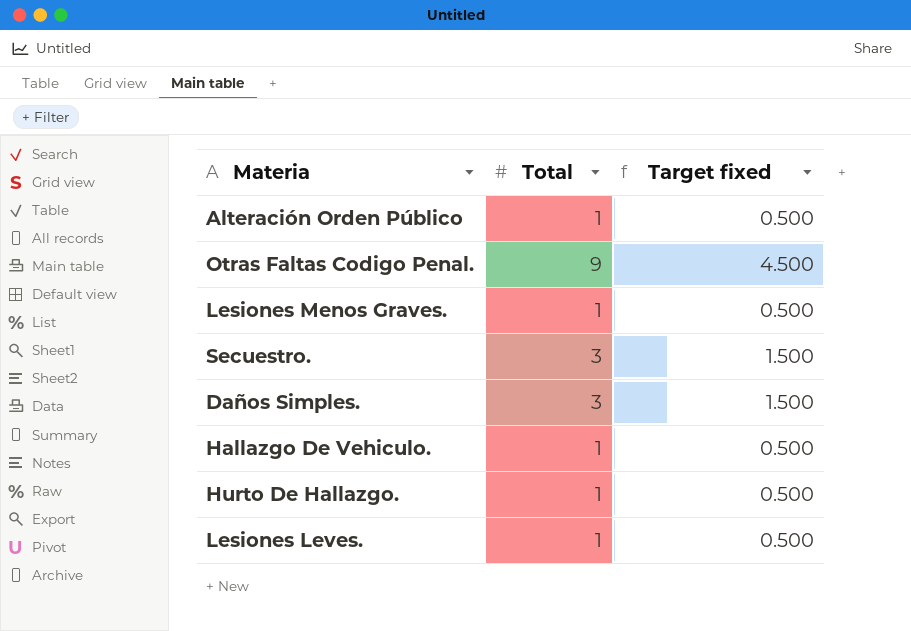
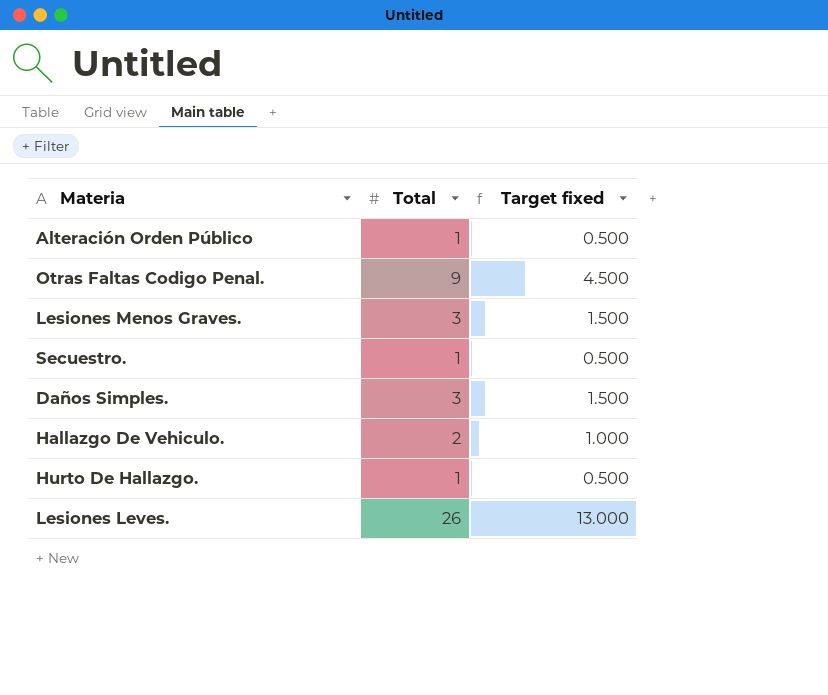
Lesiones Menos Graves. | Total: 1 -> 3
Lesiones Menos Graves. | Target fixed: 0.500 -> 1.500
Secuestro. | Total: 3 -> 1
Secuestro. | Target fixed: 1.500 -> 0.500
Hallazgo De Vehiculo. | Total: 1 -> 2
Hallazgo De Vehiculo. | Target fixed: 0.500 -> 1.000
Lesiones Leves. | Total: 1 -> 26
Lesiones Leves. | Target fixed: 0.500 -> 13.000

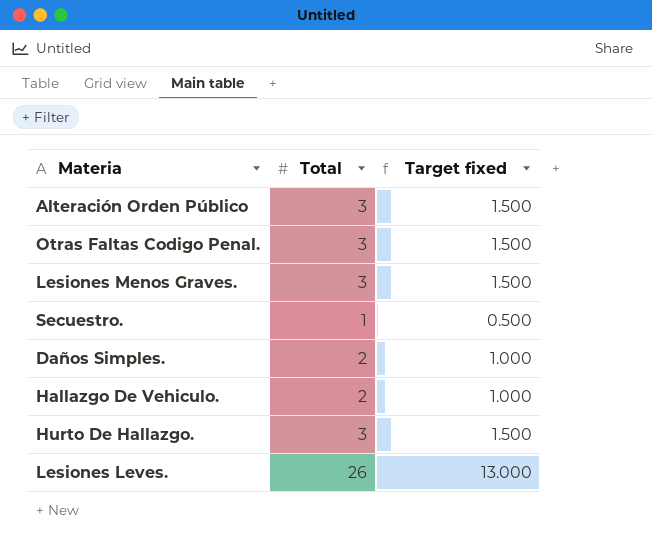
Alteración Orden Público | Total: 1 -> 3
Alteración Orden Público | Target fixed: 0.500 -> 1.500
Otras Faltas Codigo Penal. | Total: 9 -> 3
Otras Faltas Codigo Penal. | Target fixed: 4.500 -> 1.500
Daños Simples. | Total: 3 -> 2
Daños Simples. | Target fixed: 1.500 -> 1.000
Hurto De Hallazgo. | Total: 1 -> 3
Hurto De Hallazgo. | Target fixed: 0.500 -> 1.500

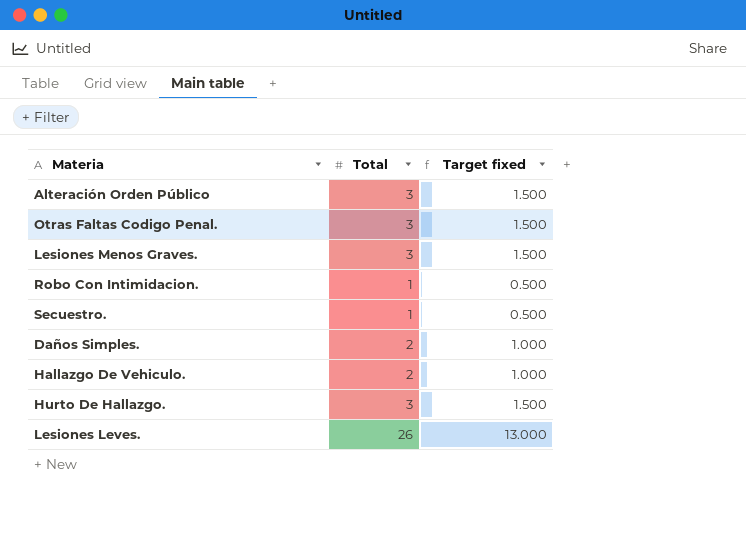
row Robo Con Intimidacion.: none -> 1 | 0.500

